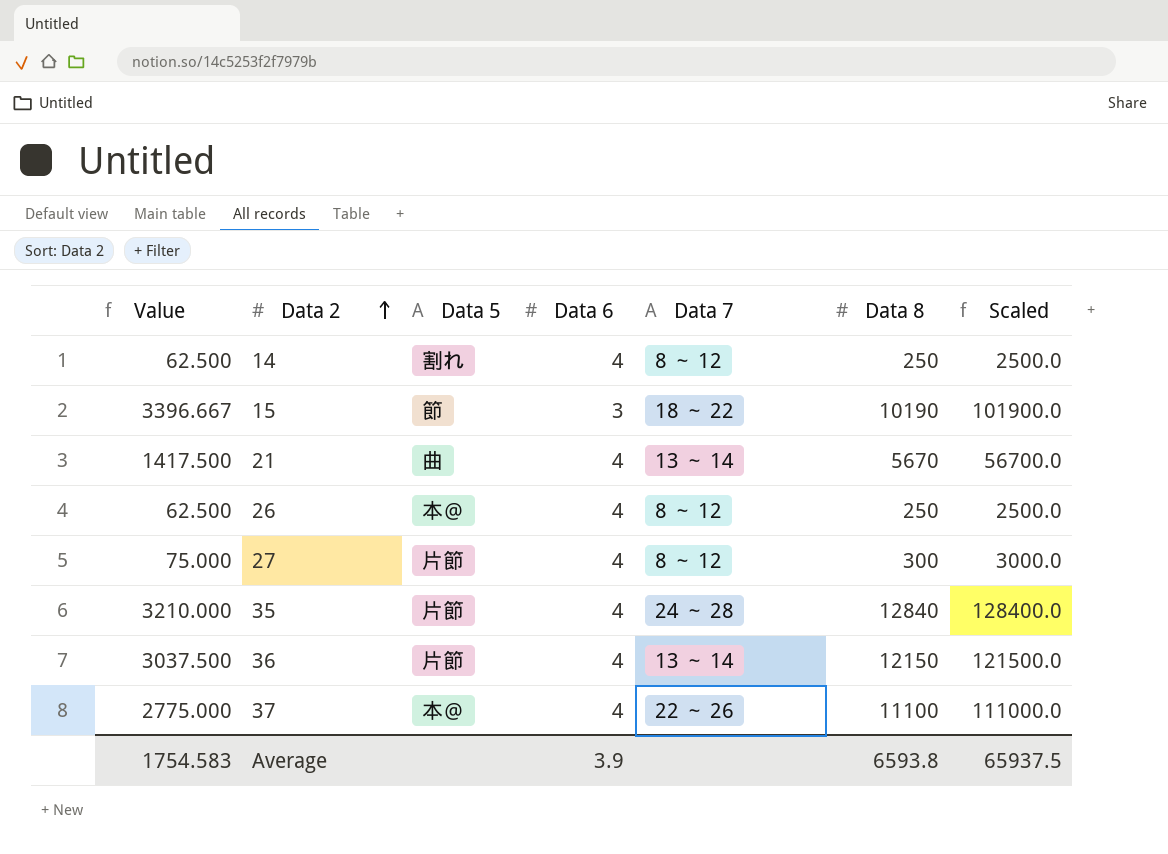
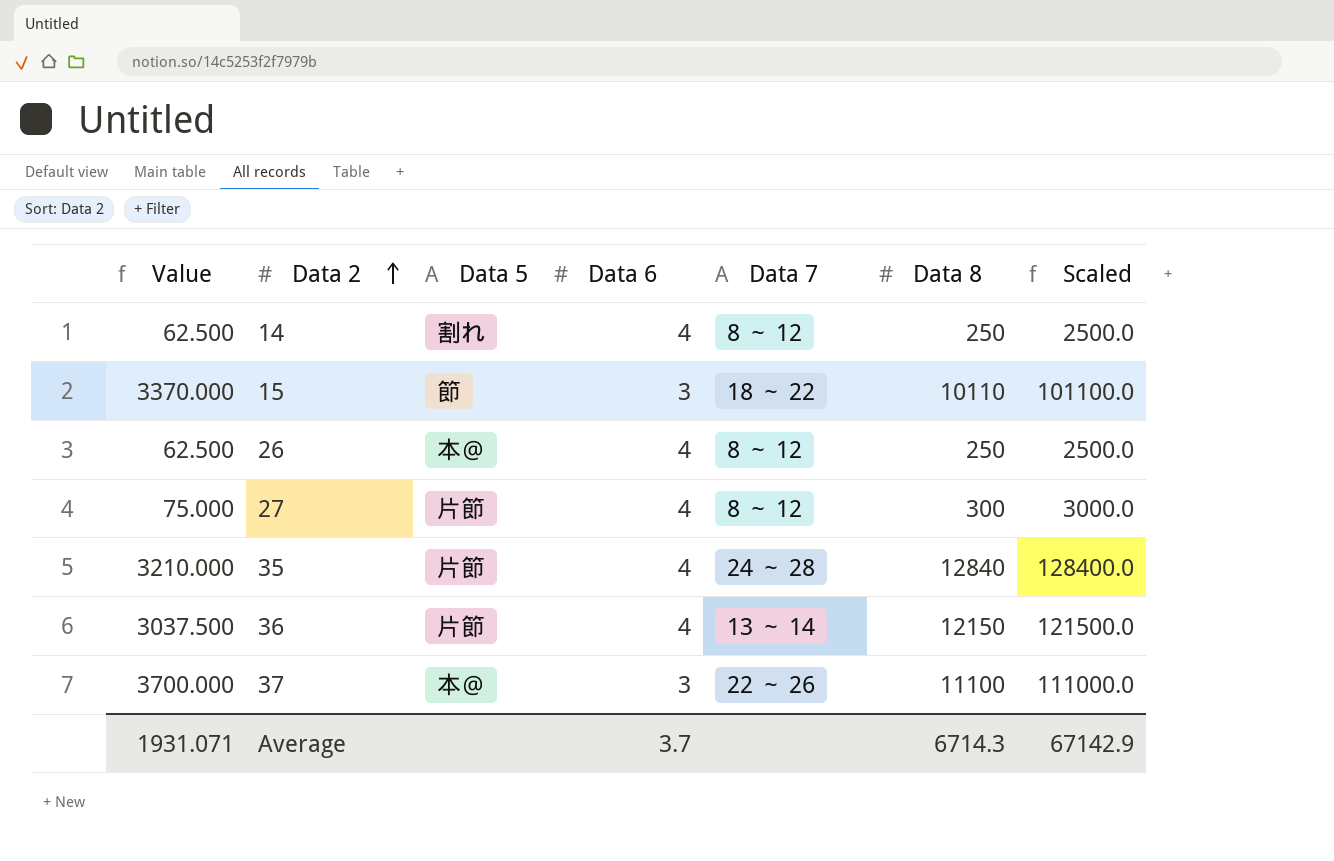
row 21: 1417.500 | 曲 | 4 | 13 ～ 14 | 5670 | 56700.0 -> none
15 | Value: 3396.667 -> 3370.000
15 | Data 8: 10190 -> 10110
15 | Scaled: 101900.0 -> 101100.0
37 | Value: 2775.000 -> 3700.000
37 | Data 6: 4 -> 3
Average | Value: 1754.583 -> 1931.071
Average | Data 6: 3.9 -> 3.7
Average | Data 8: 6593.8 -> 6714.3
Average | Scaled: 65937.5 -> 67142.9

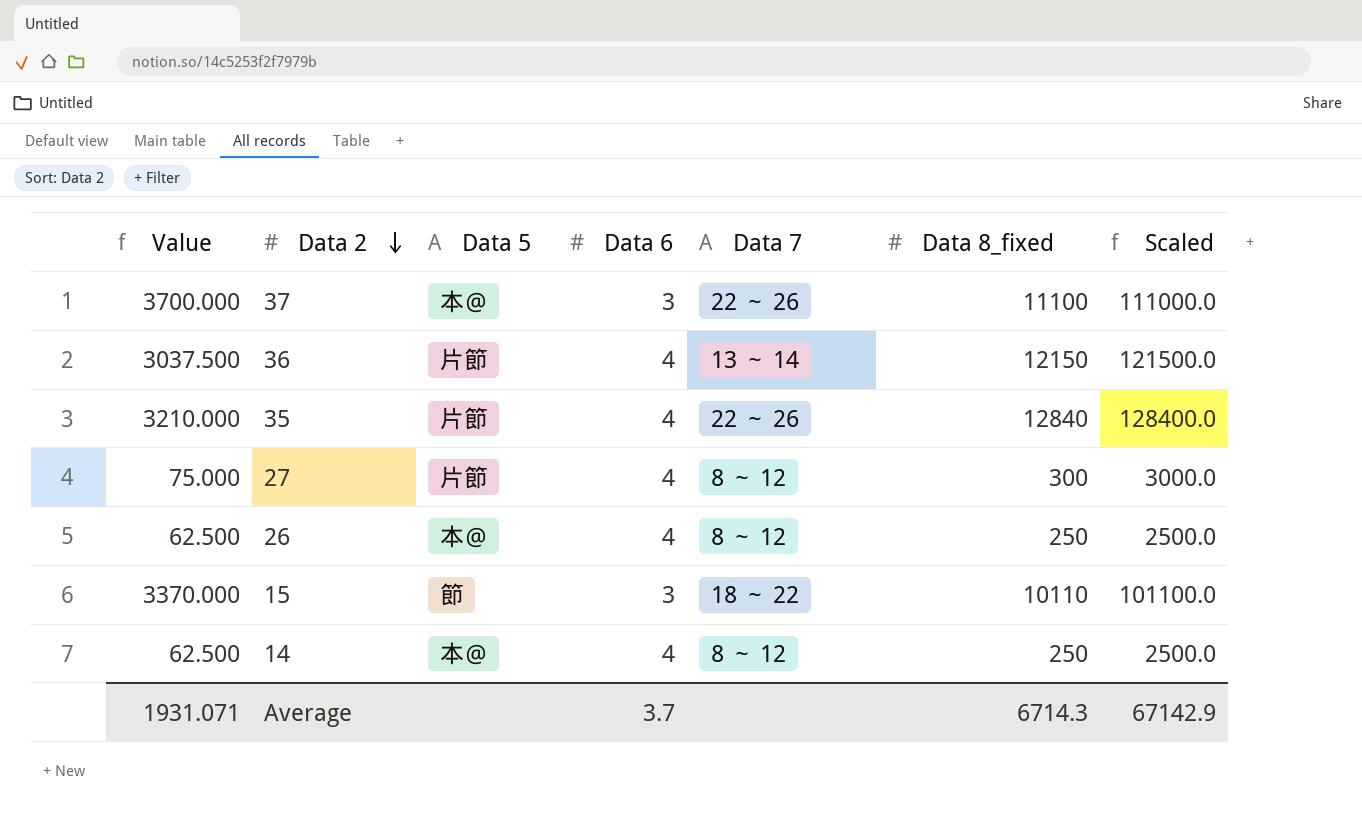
row order: Data 2 ascending -> Data 2 descending
column name: Data 8 -> Data 8_fixed
35 | Data 7: 24 ～ 28 -> 22 ～ 26
14 | Data 5: 割れ -> 本＠

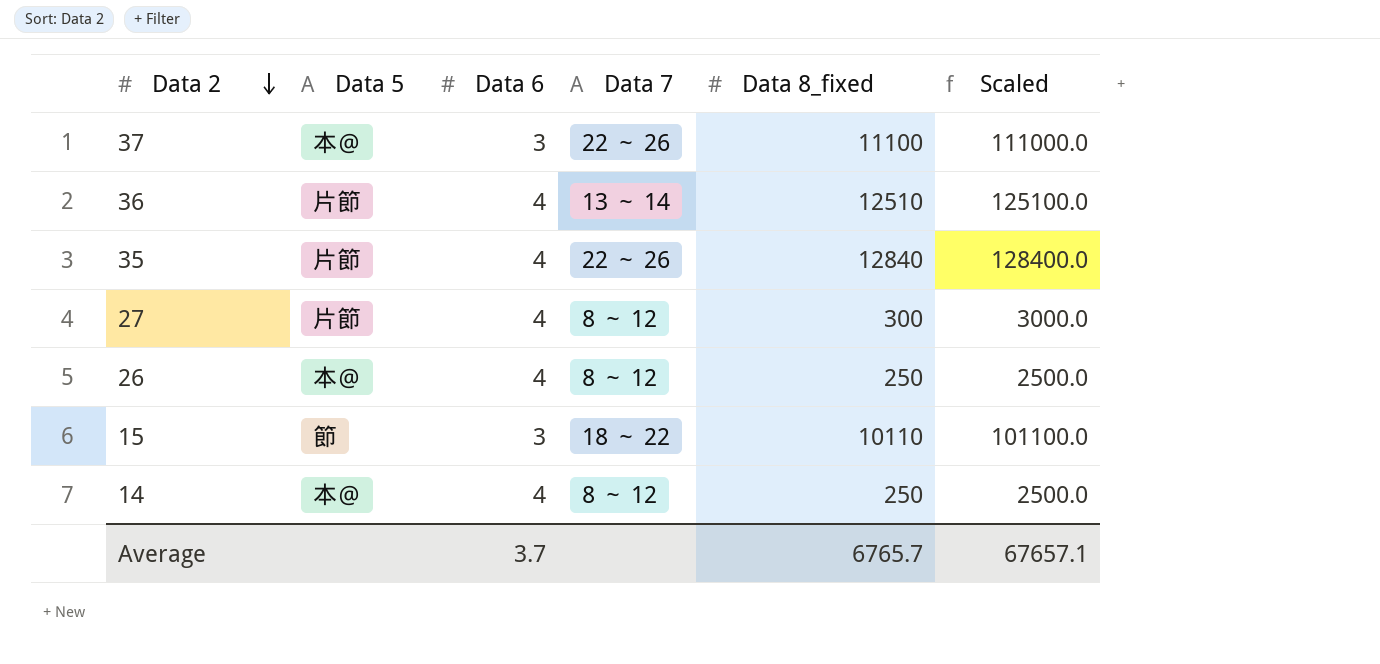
column Value | formula: [Data 8_fixed] / [Data 6] -> none
36 | Data 8_fixed: 12150 -> 12510
36 | Scaled: 121500.0 -> 125100.0
Average | Data 8_fixed: 6714.3 -> 6765.7
Average | Scaled: 67142.9 -> 67657.1

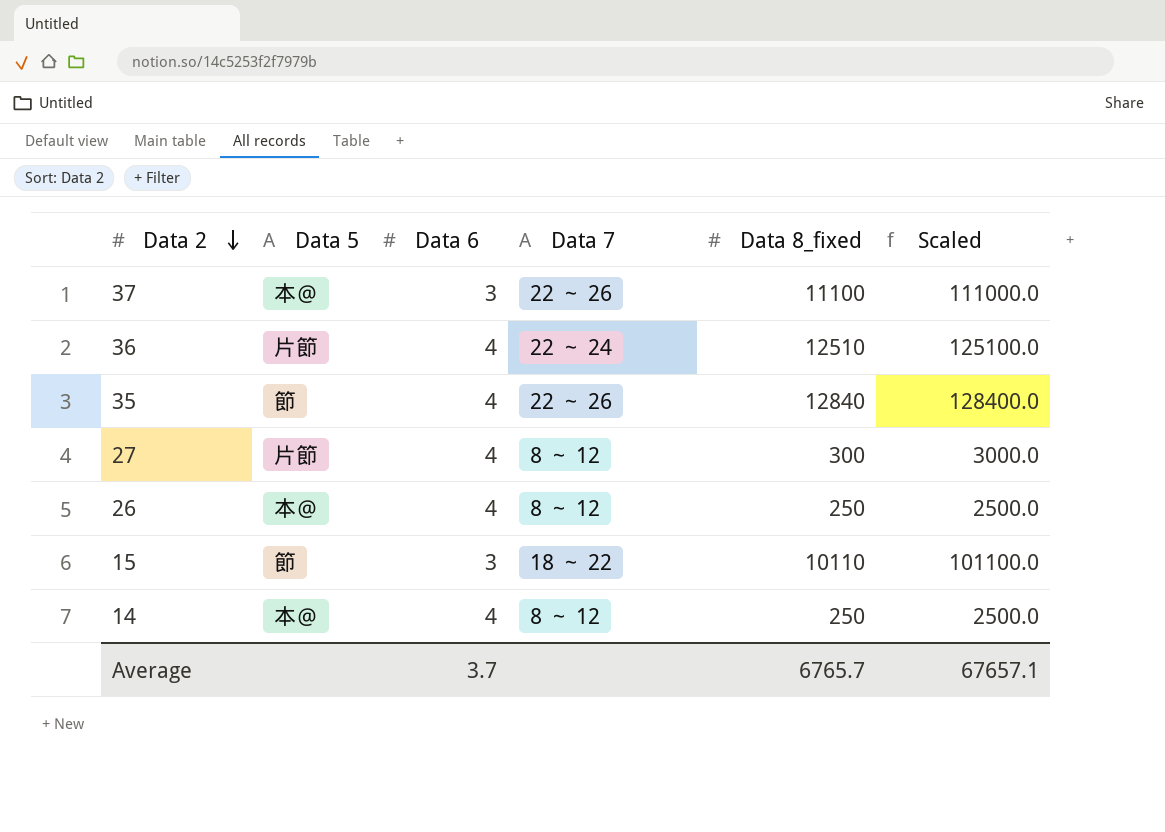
36 | Data 7: 13 ～ 14 -> 22 ～ 24
35 | Data 5: 片節 -> 節

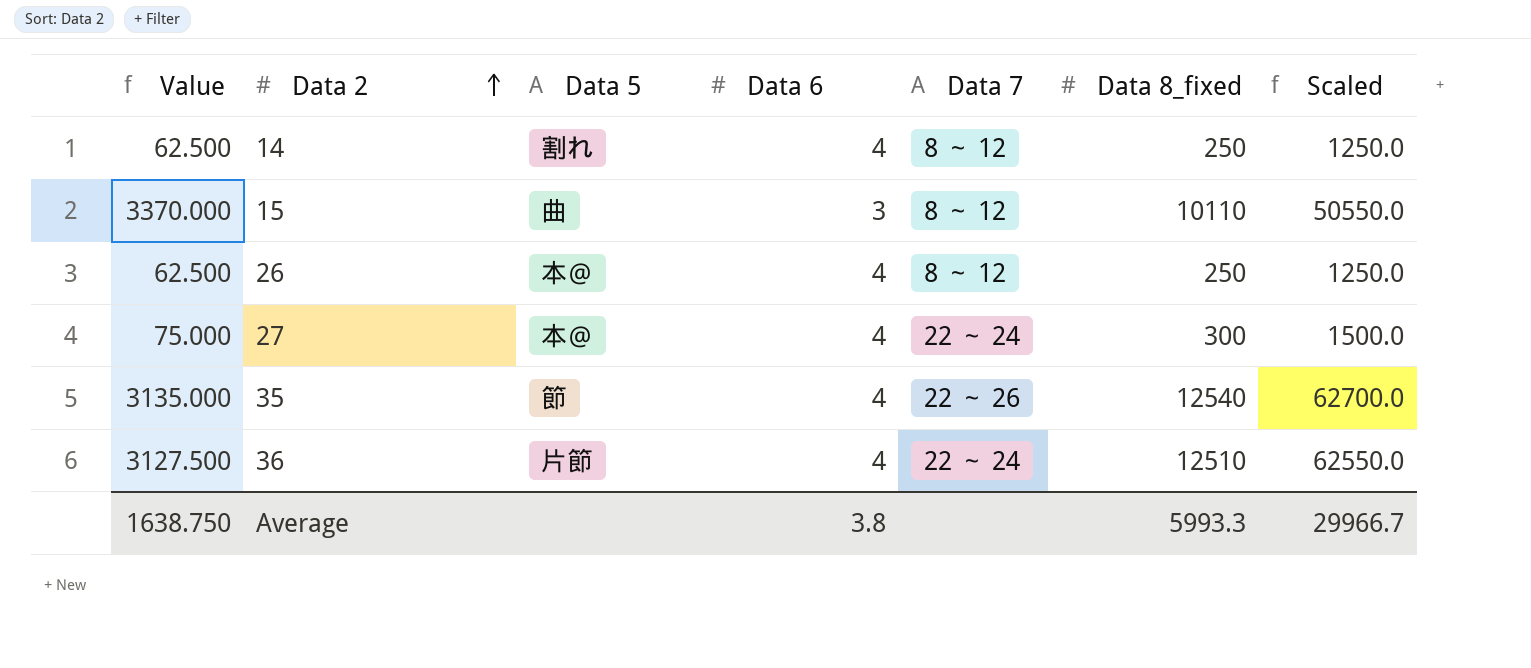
row order: Data 2 descending -> Data 2 ascending
column Value | formula: none -> [Data 8_fixed] / [Data 6]
column Scaled | formula: [Data 8_fixed] * 10 -> [Data 8_fixed] * 5
row 37: 本＠ | 3 | 22 ～ 26 | 11100 | 111000.0 -> none
14 | Data 5: 本＠ -> 割れ
15 | Data 5: 節 -> 曲
15 | Data 7: 18 ～ 22 -> 8 ～ 12
27 | Data 5: 片節 -> 本＠
27 | Data 7: 8 ～ 12 -> 22 ～ 24
35 | Data 8_fixed: 12840 -> 12540
Average | Data 6: 3.7 -> 3.8
Average | Data 8_fixed: 6765.7 -> 5993.3
Average | Scaled: 67657.1 -> 29966.7

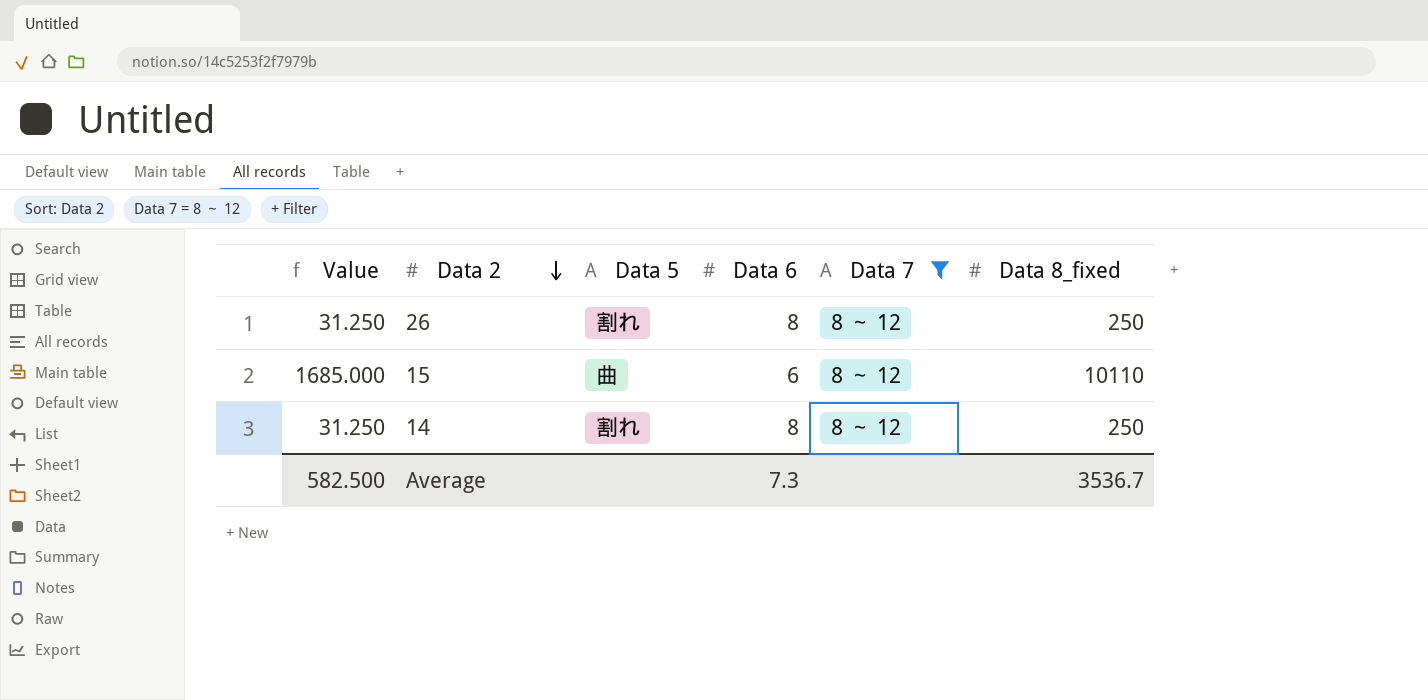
filter: none -> Data 7 = 8 ～ 12
row order: Data 2 ascending -> Data 2 descending
column Scaled | formula: [Data 8_fixed] * 5 -> none
26 | Value: 62.500 -> 31.250
26 | Data 5: 本＠ -> 割れ
26 | Data 6: 4 -> 8
15 | Value: 3370.000 -> 1685.000
15 | Data 6: 3 -> 6
14 | Value: 62.500 -> 31.250
14 | Data 6: 4 -> 8
Average | Value: 1638.750 -> 582.500
Average | Data 6: 3.8 -> 7.3
Average | Data 8_fixed: 5993.3 -> 3536.7

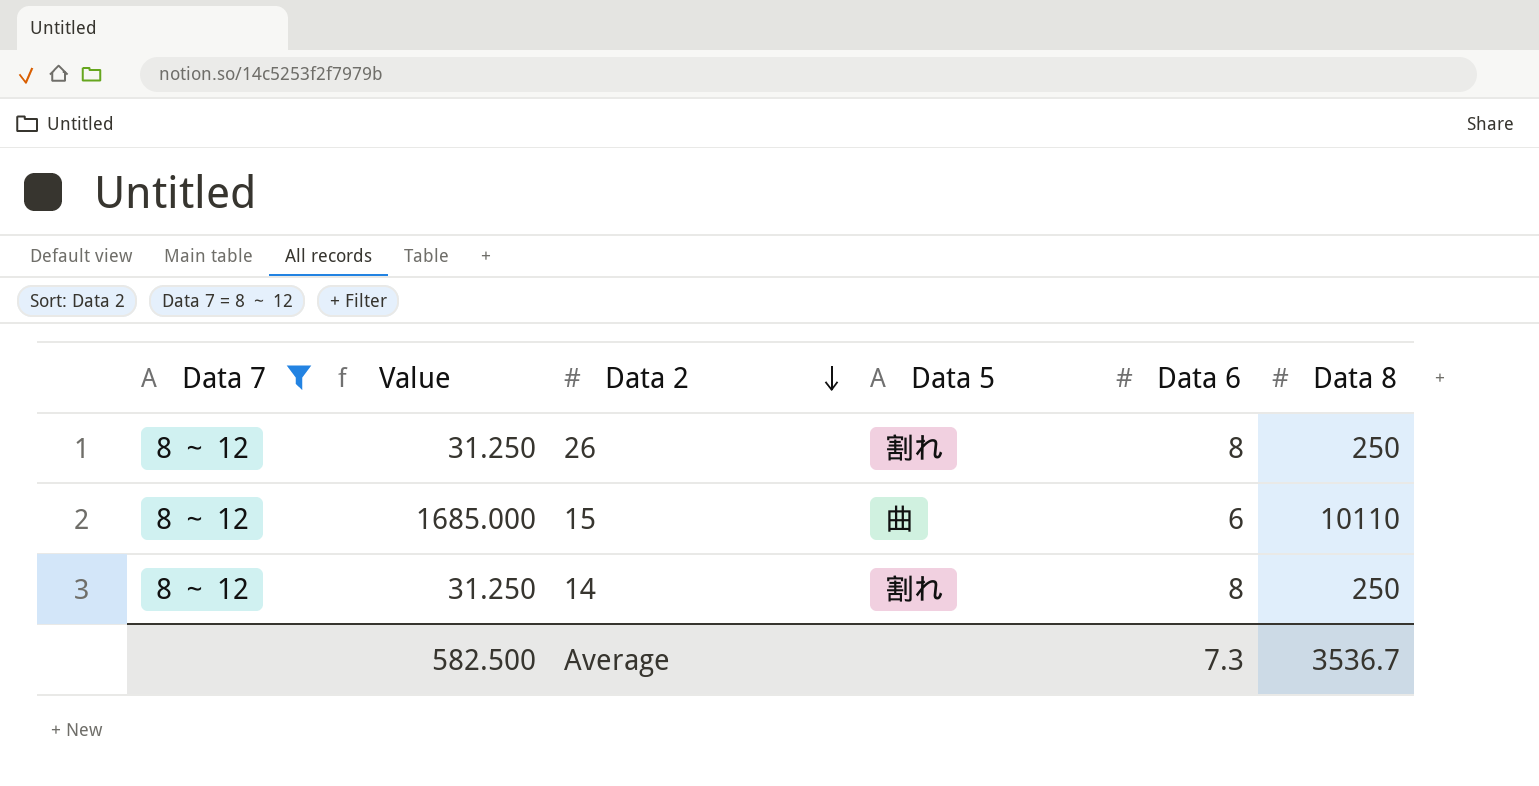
column Data 7 | position: 5 -> 1
column name: Data 8_fixed -> Data 8

